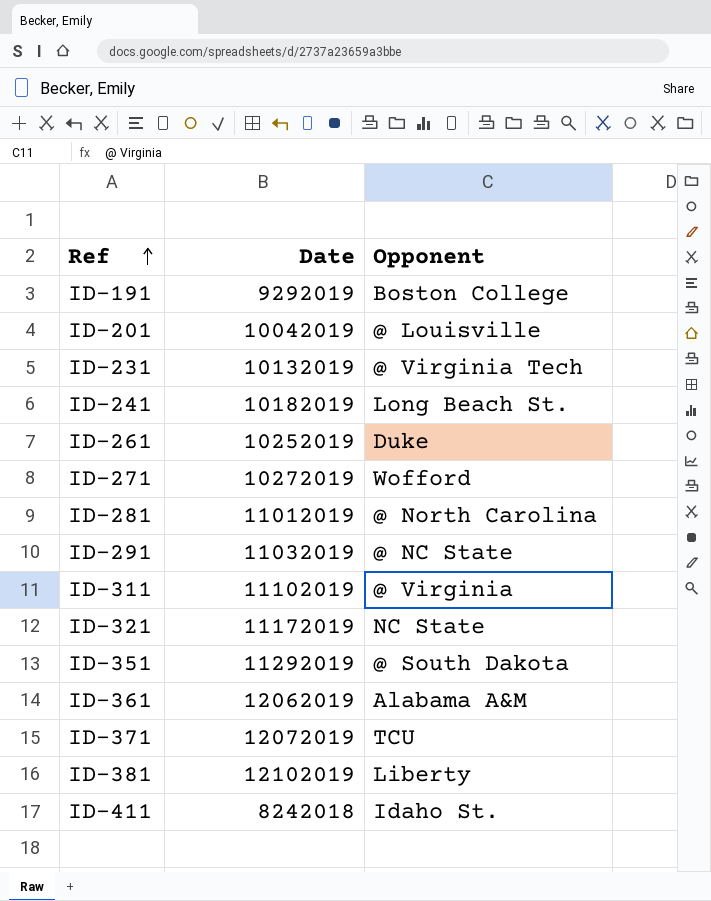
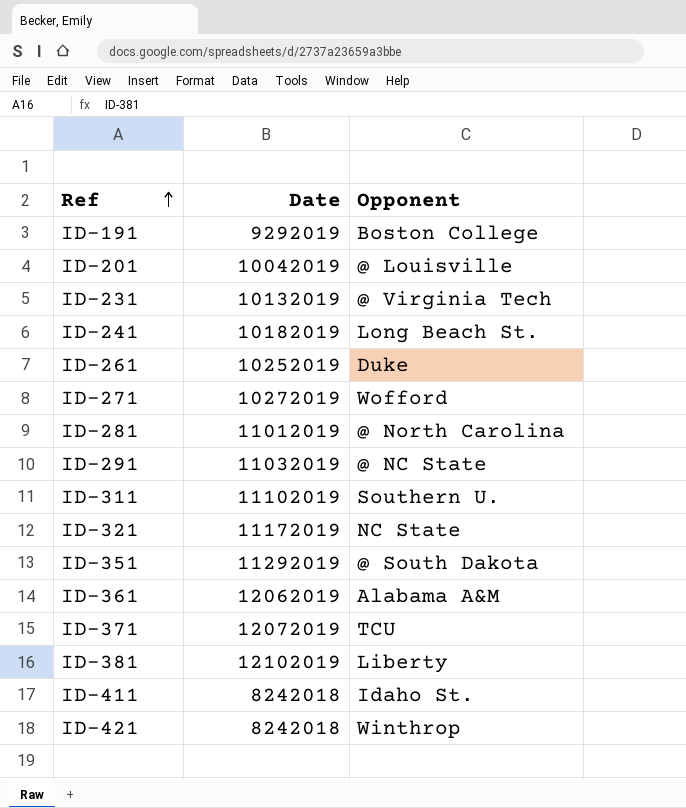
ID-311 | Opponent: @ Virginia -> Southern U.
row ID-421: none -> 8242018 | Winthrop

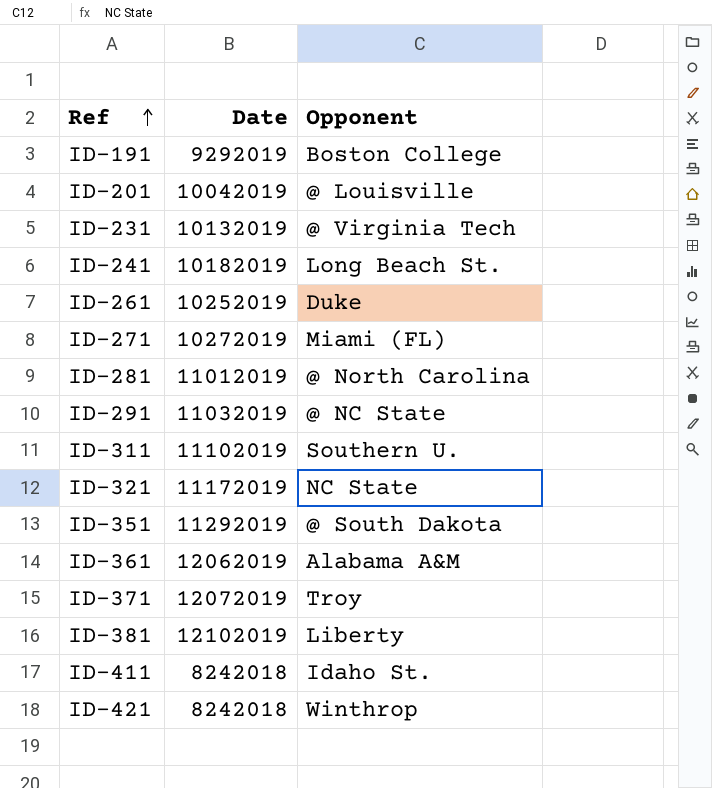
ID-271 | Opponent: Wofford -> Miami (FL)
ID-371 | Opponent: TCU -> Troy

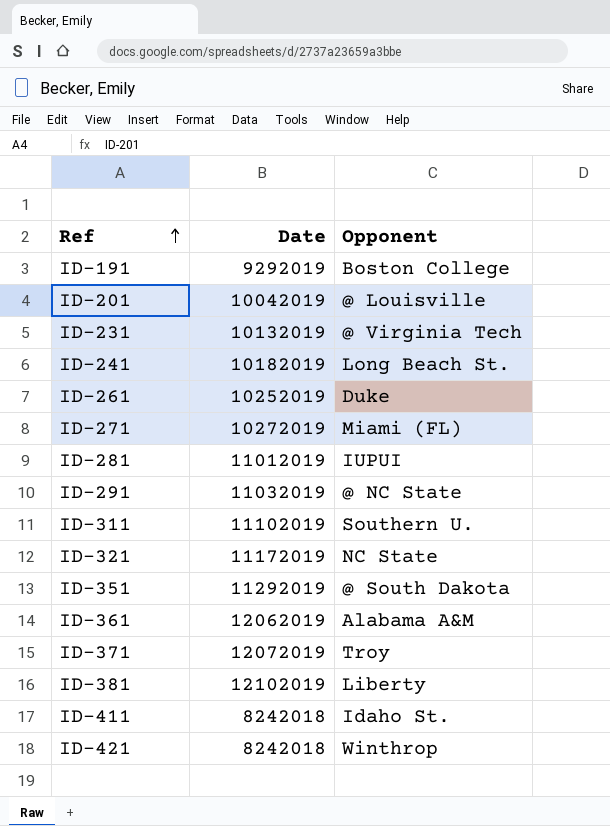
ID-281 | Opponent: @ North Carolina -> IUPUI

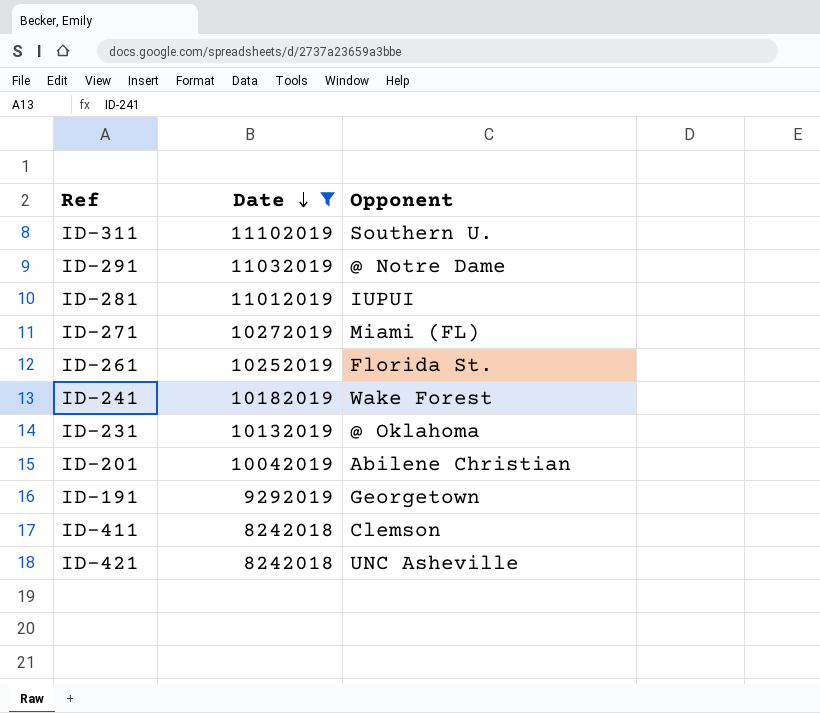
filter: none -> Date <= 11102019
row order: Ref ascending -> Date descending
ID-291 | Opponent: @ NC State -> @ Notre Dame
ID-261 | Opponent: Duke -> Florida St.
ID-241 | Opponent: Long Beach St. -> Wake Forest
ID-231 | Opponent: @ Virginia Tech -> @ Oklahoma
ID-201 | Opponent: @ Louisville -> Abilene Christian
ID-191 | Opponent: Boston College -> Georgetown
ID-411 | Opponent: Idaho St. -> Clemson
ID-421 | Opponent: Winthrop -> UNC Asheville

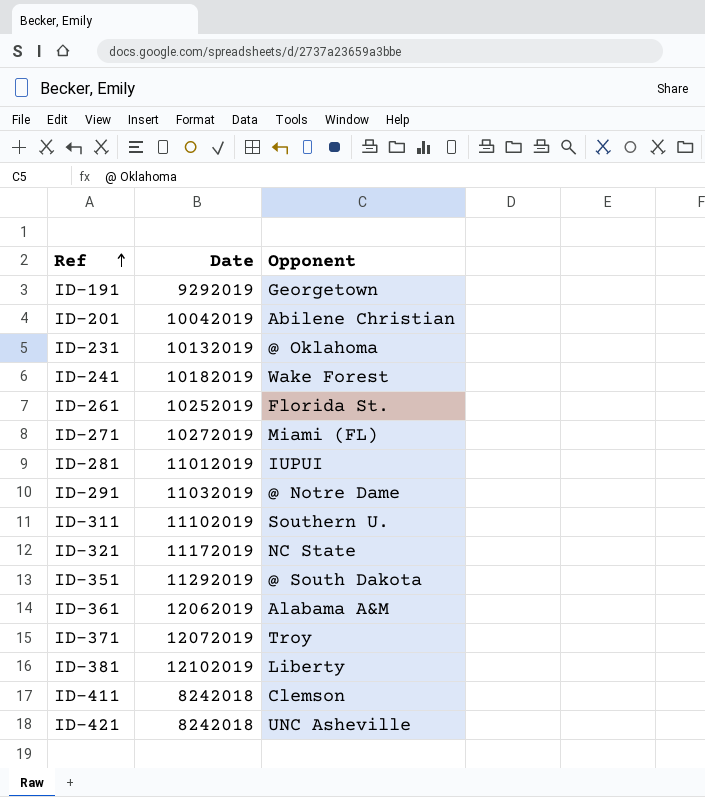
filter: Date <= 11102019 -> none
row order: Date descending -> Ref ascending

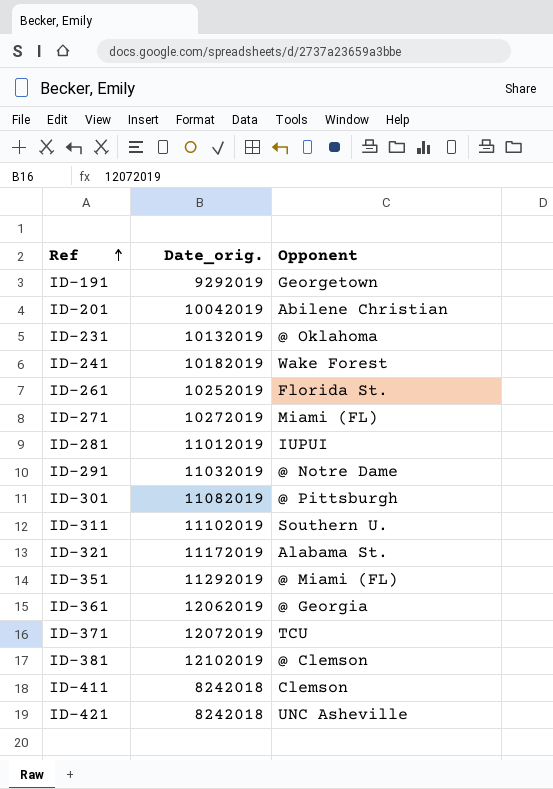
column name: Date -> Date_orig.
row ID-301: none -> 11082019 | @ Pittsburgh
ID-321 | Opponent: NC State -> Alabama St.
ID-351 | Opponent: @ South Dakota -> @ Miami (FL)
ID-361 | Opponent: Alabama A&M -> @ Georgia
ID-371 | Opponent: Troy -> TCU
ID-381 | Opponent: Liberty -> @ Clemson

